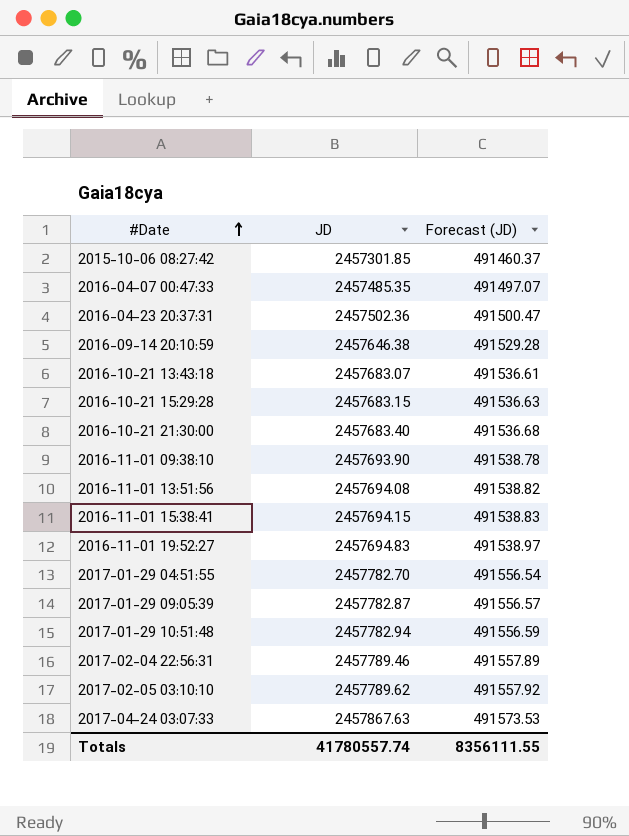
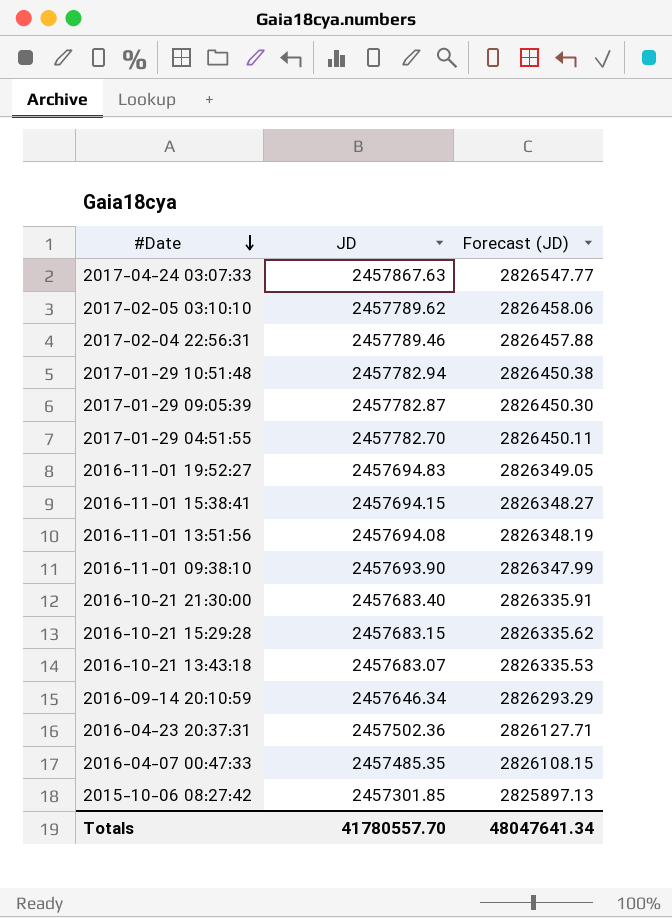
row order: #Date ascending -> #Date descending
column Forecast (JD) | formula: [JD] * 0.2 -> [JD] * 1.15
2016-09-14 20:10:59 | JD: 2457646.38 -> 2457646.34
Totals | JD: 41780557.74 -> 41780557.70
Totals | Forecast (JD): 8356111.55 -> 48047641.34

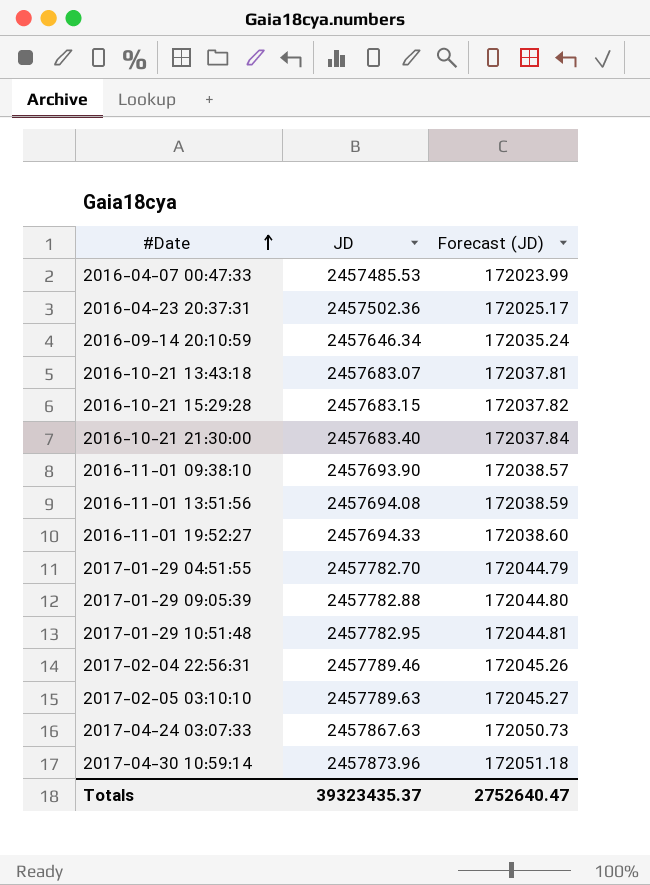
row order: #Date descending -> #Date ascending
column Forecast (JD) | formula: [JD] * 1.15 -> [JD] * 0.07
row 2016-11-01 15:38:41: 2457694.15 | 2826348.27 -> none
row 2015-10-06 08:27:42: 2457301.85 | 2825897.13 -> none
2016-04-07 00:47:33 | JD: 2457485.35 -> 2457485.53
2016-11-01 19:52:27 | JD: 2457694.83 -> 2457694.33
2017-01-29 09:05:39 | JD: 2457782.87 -> 2457782.88
2017-01-29 10:51:48 | JD: 2457782.94 -> 2457782.95
2017-02-05 03:10:10 | JD: 2457789.62 -> 2457789.63
row 2017-04-30 10:59:14: none -> 2457873.96 | 172051.18
Totals | JD: 41780557.70 -> 39323435.37
Totals | Forecast (JD): 48047641.34 -> 2752640.47

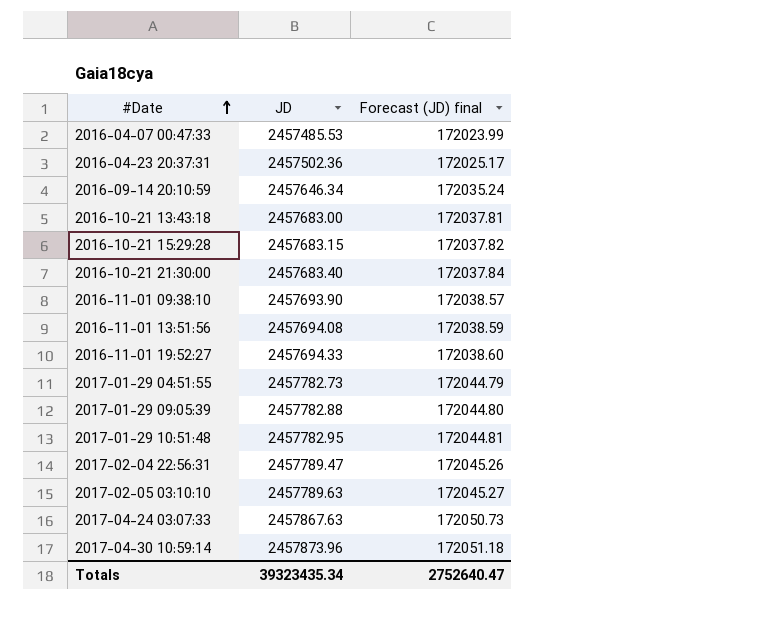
column name: Forecast (JD) -> Forecast (JD) final
2016-10-21 13:43:18 | JD: 2457683.07 -> 2457683.00
2017-01-29 04:51:55 | JD: 2457782.70 -> 2457782.73
2017-02-04 22:56:31 | JD: 2457789.46 -> 2457789.47
Totals | JD: 39323435.37 -> 39323435.34

